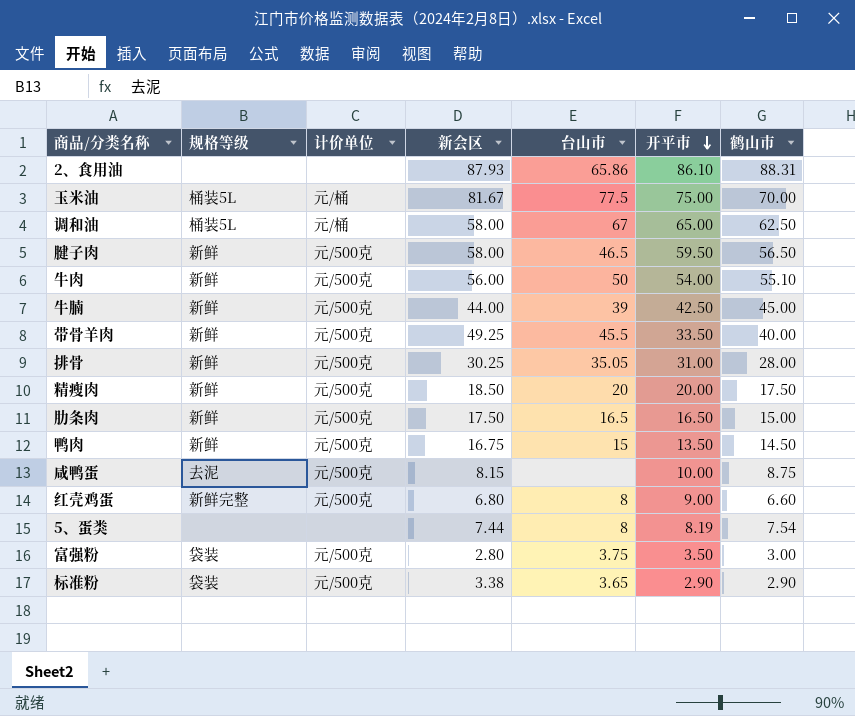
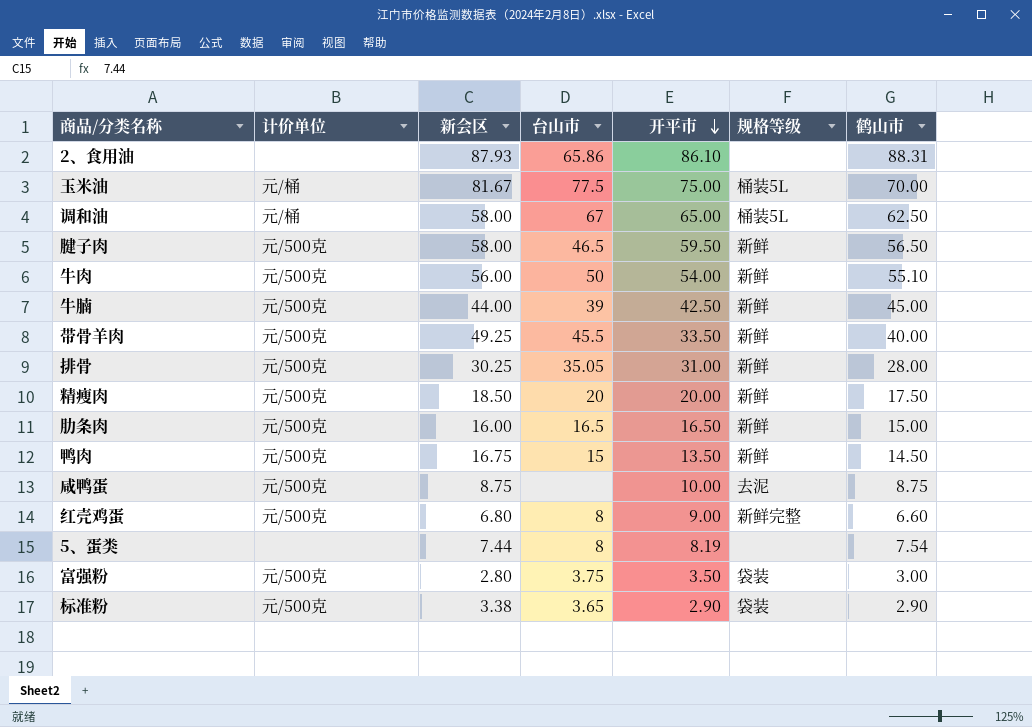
column 规格等级 | position: 2 -> 6
肋条肉 | 新会区: 17.50 -> 16.00
咸鸭蛋 | 新会区: 8.15 -> 8.75

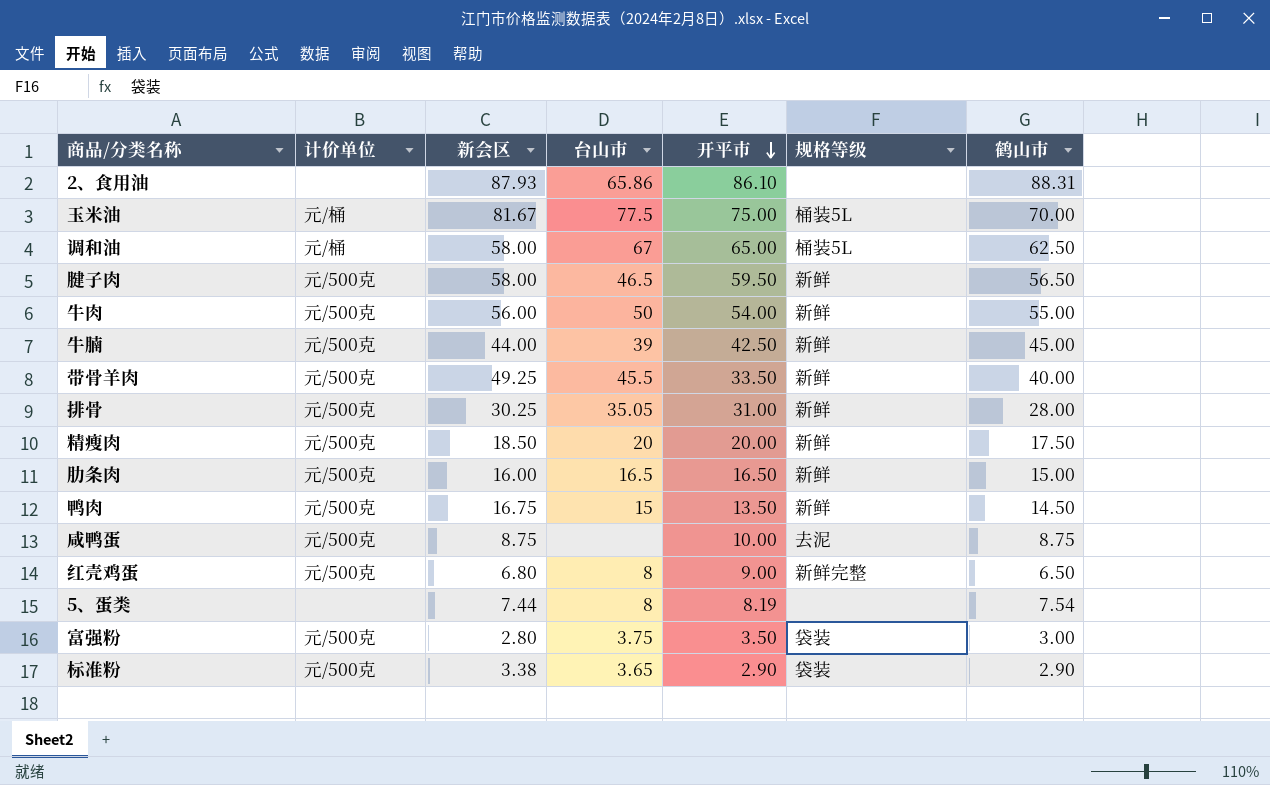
牛肉 | 鹤山市: 55.10 -> 55.00
红壳鸡蛋 | 鹤山市: 6.60 -> 6.50

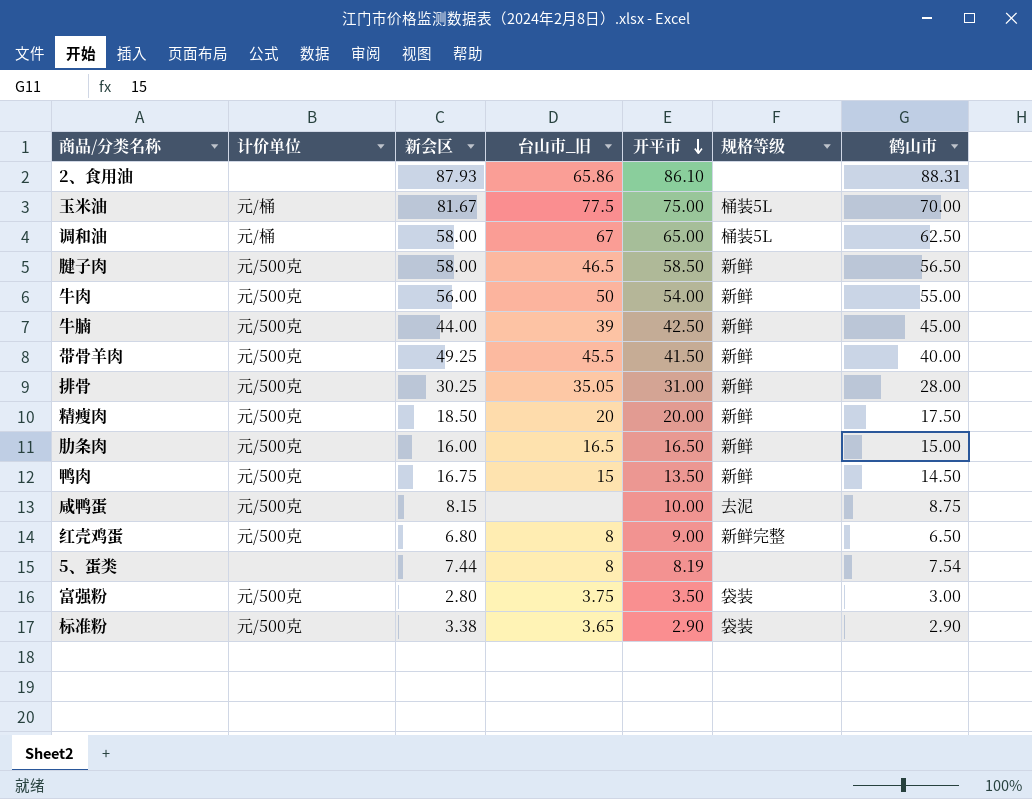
column name: 台山市 -> 台山市_旧
腱子肉 | 开平市: 59.50 -> 58.50
带骨羊肉 | 开平市: 33.50 -> 41.50
咸鸭蛋 | 新会区: 8.75 -> 8.15

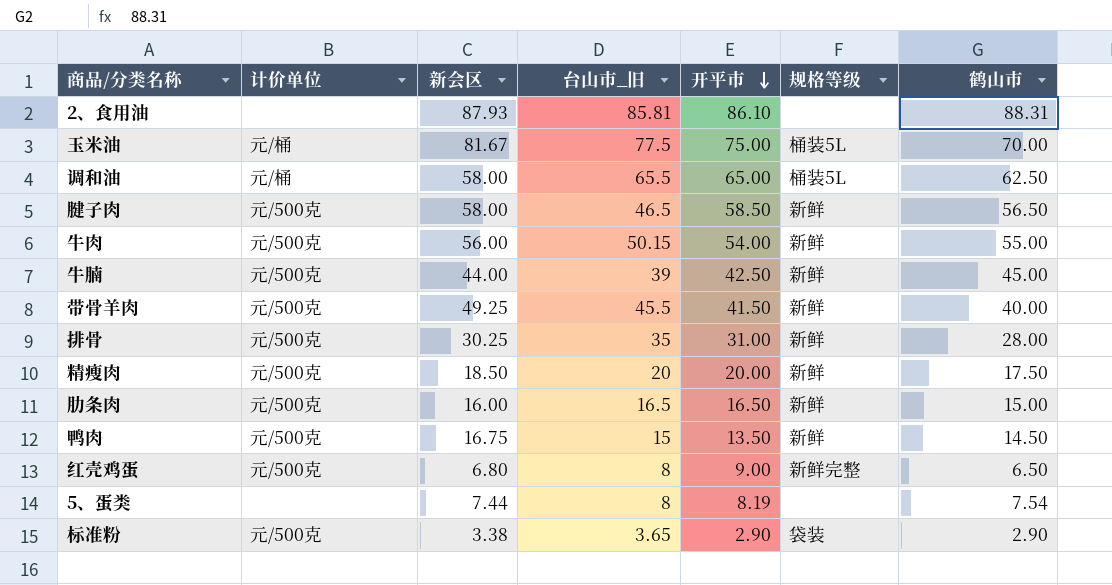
row 咸鸭蛋: 元/500克 | 8.15 | none | 10.00 | 去泥 | 8.75 -> none
row 富强粉: 元/500克 | 2.80 | 3.75 | 3.50 | 袋装 | 3.00 -> none
2、食用油 | 台山市_旧: 65.86 -> 85.81
调和油 | 台山市_旧: 67 -> 65.5
牛肉 | 台山市_旧: 50 -> 50.15
排骨 | 台山市_旧: 35.05 -> 35

